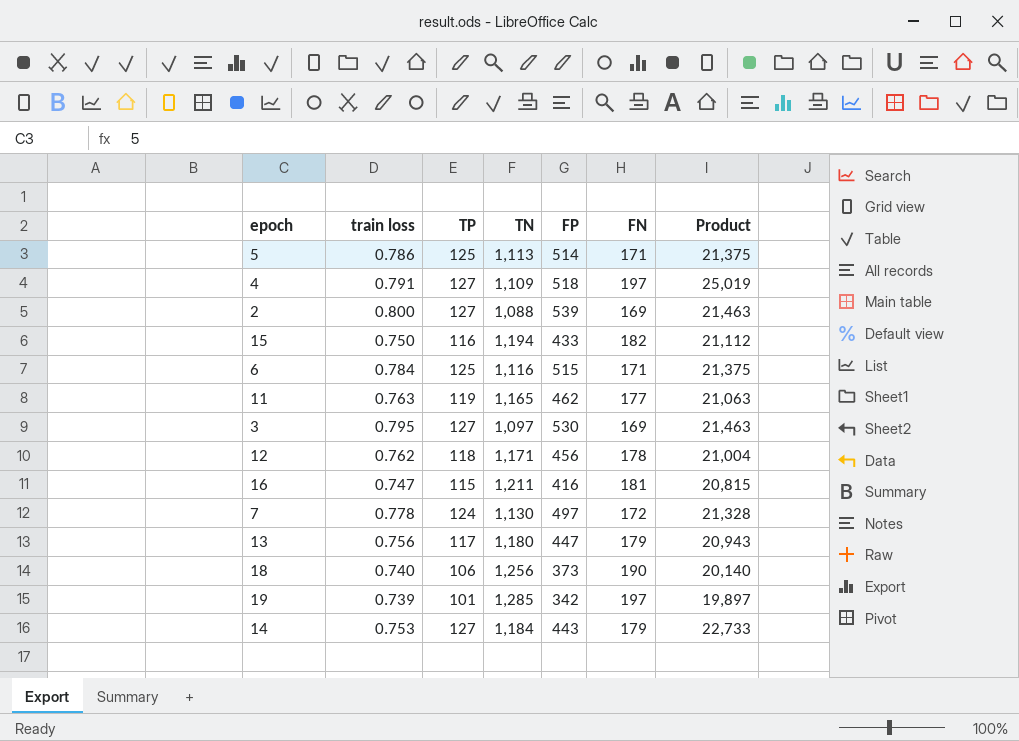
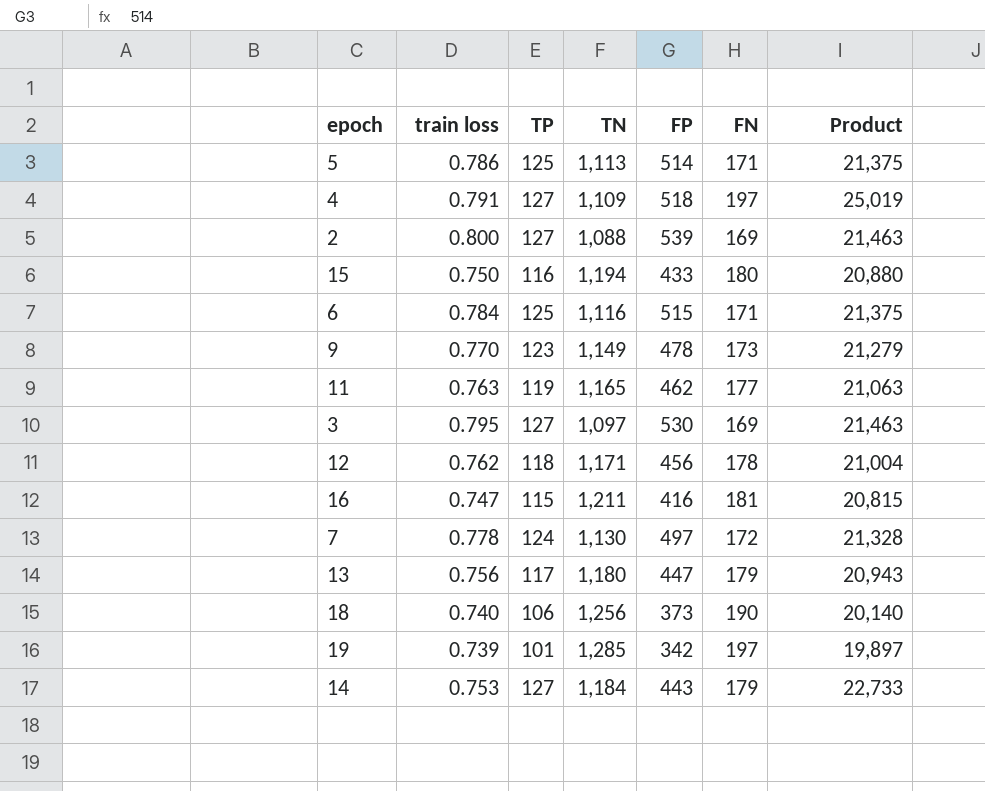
15 | FN: 182 -> 180
15 | Product: 21,112 -> 20,880
row 9: none -> 0.770 | 123 | 1,149 | 478 | 173 | 21,279

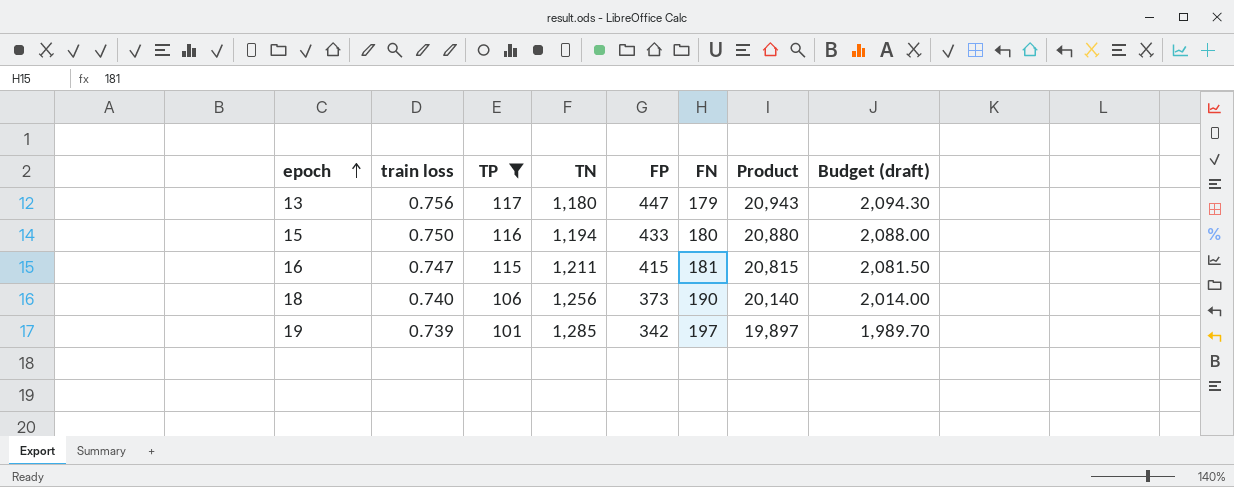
filter: none -> TP <= 117
row order: none -> epoch ascending
column Budget (draft) | formula: none -> [Product] * 0.1
16 | FP: 416 -> 415

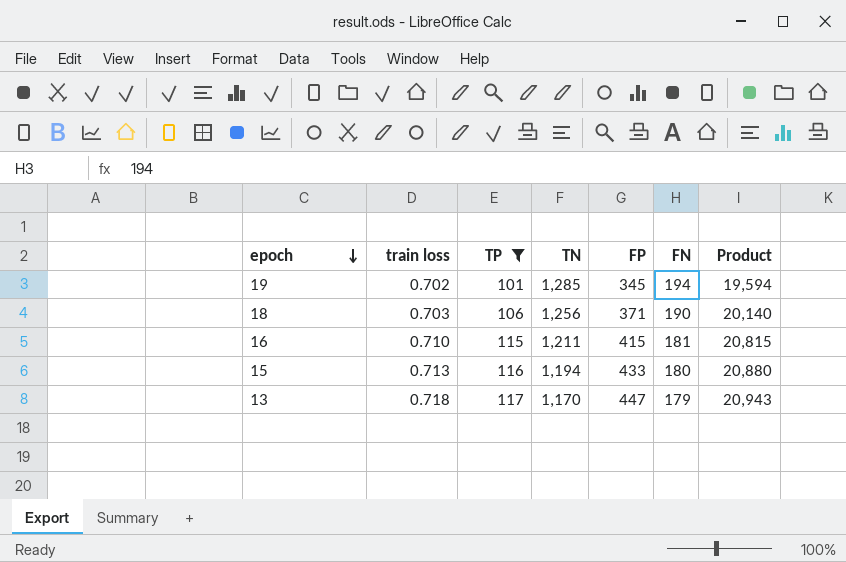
row order: epoch ascending -> epoch descending
column Budget (draft) | formula: [Product] * 0.1 -> none
19 | train loss: 0.739 -> 0.702
19 | FP: 342 -> 345
19 | FN: 197 -> 194
19 | Product: 19,897 -> 19,594
18 | train loss: 0.740 -> 0.703
18 | FP: 373 -> 371
16 | train loss: 0.747 -> 0.710
15 | train loss: 0.750 -> 0.713
13 | train loss: 0.756 -> 0.718
13 | TN: 1,180 -> 1,170

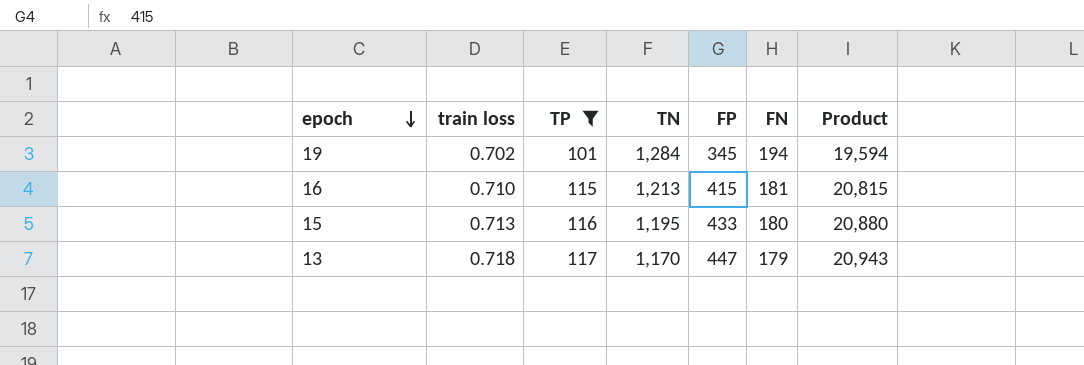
row 18: 0.703 | 106 | 1,256 | 371 | 190 | 20,140 -> none
19 | TN: 1,285 -> 1,284
16 | TN: 1,211 -> 1,213
15 | TN: 1,194 -> 1,195

